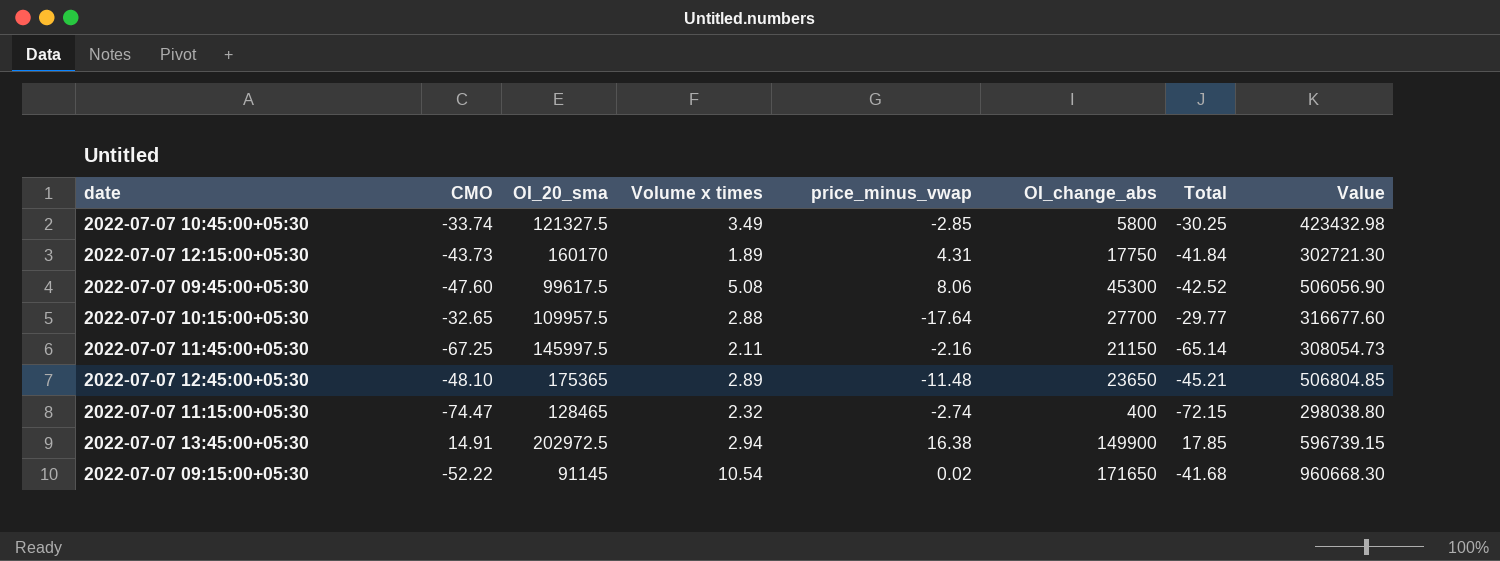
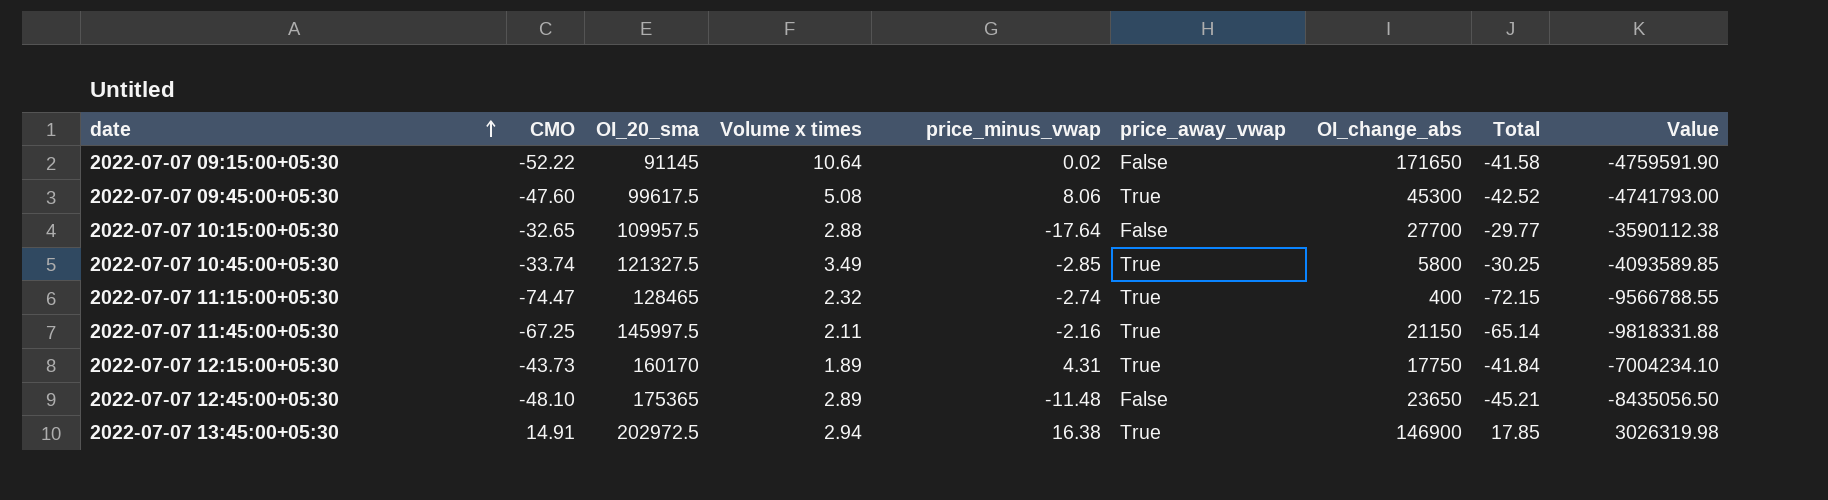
row order: none -> date ascending
column price_away_vwap | position: none -> 6
column Value | formula: [OI_20_sma] * [Volume x times] -> [CMO] * [OI_20_sma]
2022-07-07 09:15:00+05:30 | Volume x times: 10.54 -> 10.64
2022-07-07 09:15:00+05:30 | Total: -41.68 -> -41.58
2022-07-07 13:45:00+05:30 | OI_change_abs: 149900 -> 146900

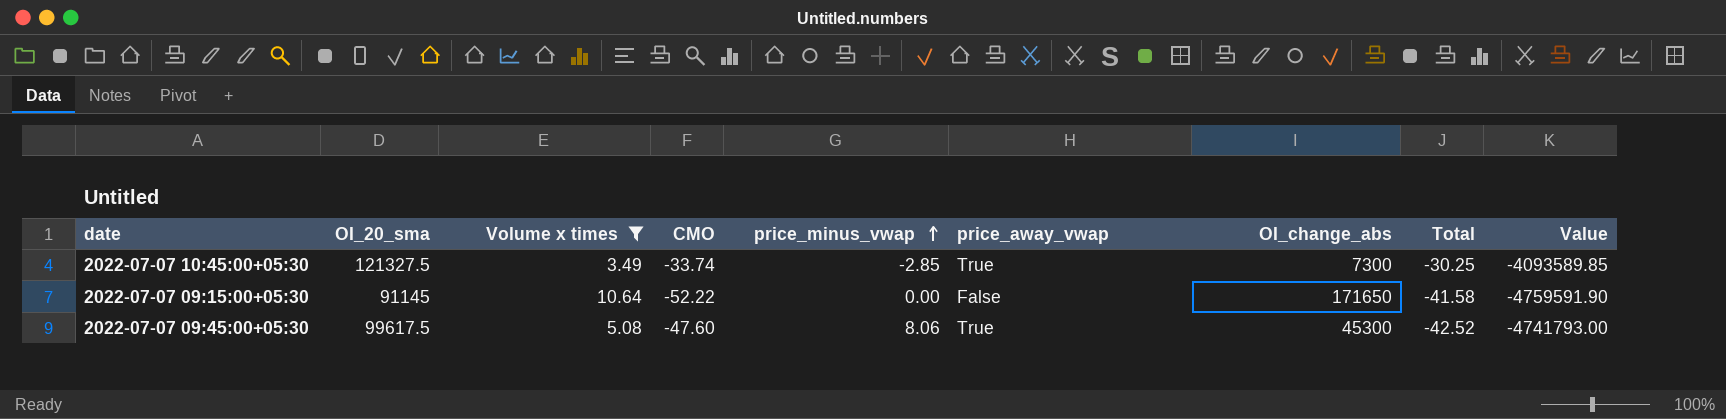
filter: none -> Volume x times >= 3.49
row order: date ascending -> price_minus_vwap ascending
column CMO | position: 2 -> 4
2022-07-07 10:45:00+05:30 | OI_change_abs: 5800 -> 7300
2022-07-07 09:15:00+05:30 | price_minus_vwap: 0.02 -> 0.00

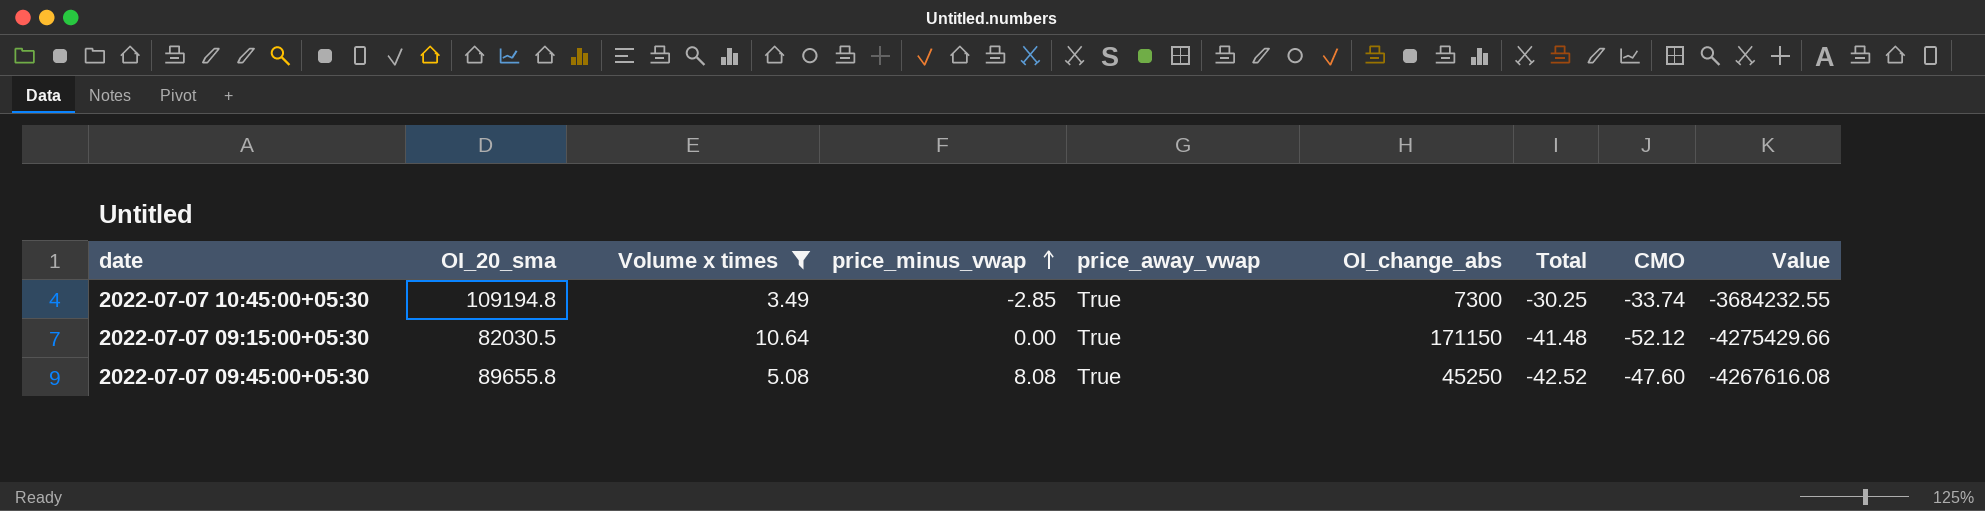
column CMO | position: 4 -> 8
2022-07-07 10:45:00+05:30 | OI_20_sma: 121327.5 -> 109194.8
2022-07-07 10:45:00+05:30 | Value: -4093589.85 -> -3684232.55
2022-07-07 09:15:00+05:30 | OI_20_sma: 91145 -> 82030.5
2022-07-07 09:15:00+05:30 | price_away_vwap: False -> True
2022-07-07 09:15:00+05:30 | OI_change_abs: 171650 -> 171150
2022-07-07 09:15:00+05:30 | Total: -41.58 -> -41.48
2022-07-07 09:15:00+05:30 | CMO: -52.22 -> -52.12
2022-07-07 09:15:00+05:30 | Value: -4759591.90 -> -4275429.66
2022-07-07 09:45:00+05:30 | OI_20_sma: 99617.5 -> 89655.8
2022-07-07 09:45:00+05:30 | price_minus_vwap: 8.06 -> 8.08
2022-07-07 09:45:00+05:30 | OI_change_abs: 45300 -> 45250
2022-07-07 09:45:00+05:30 | Value: -4741793.00 -> -4267616.08

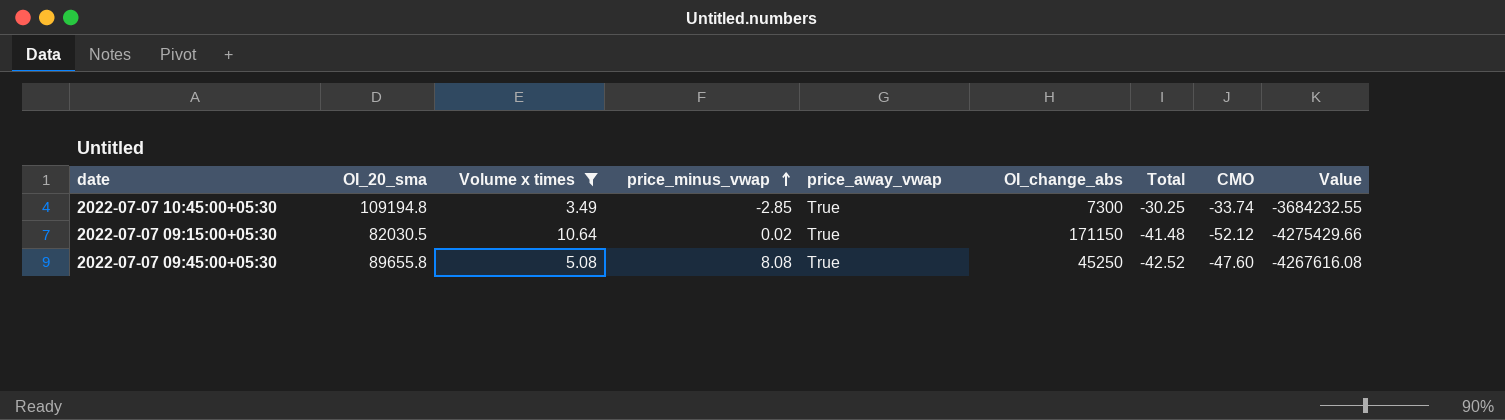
2022-07-07 09:15:00+05:30 | price_minus_vwap: 0.00 -> 0.02

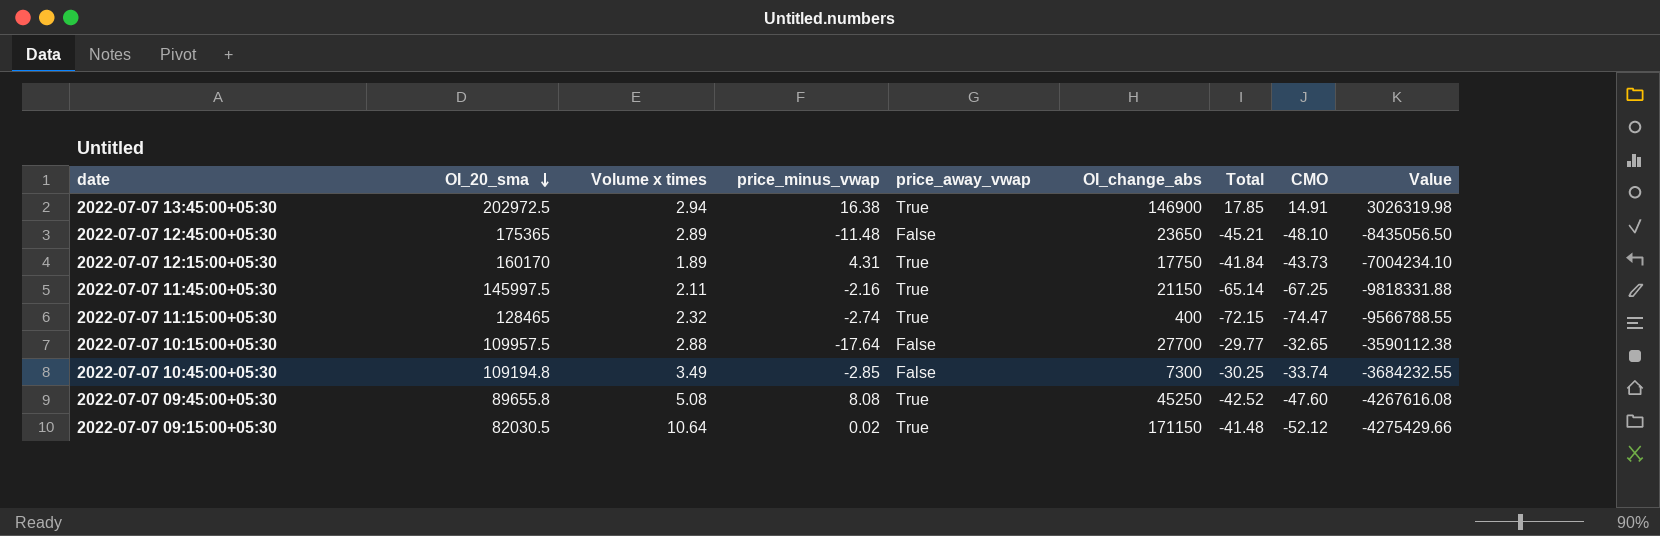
filter: Volume x times >= 3.49 -> none
row order: price_minus_vwap ascending -> OI_20_sma descending
2022-07-07 10:45:00+05:30 | price_away_vwap: True -> False

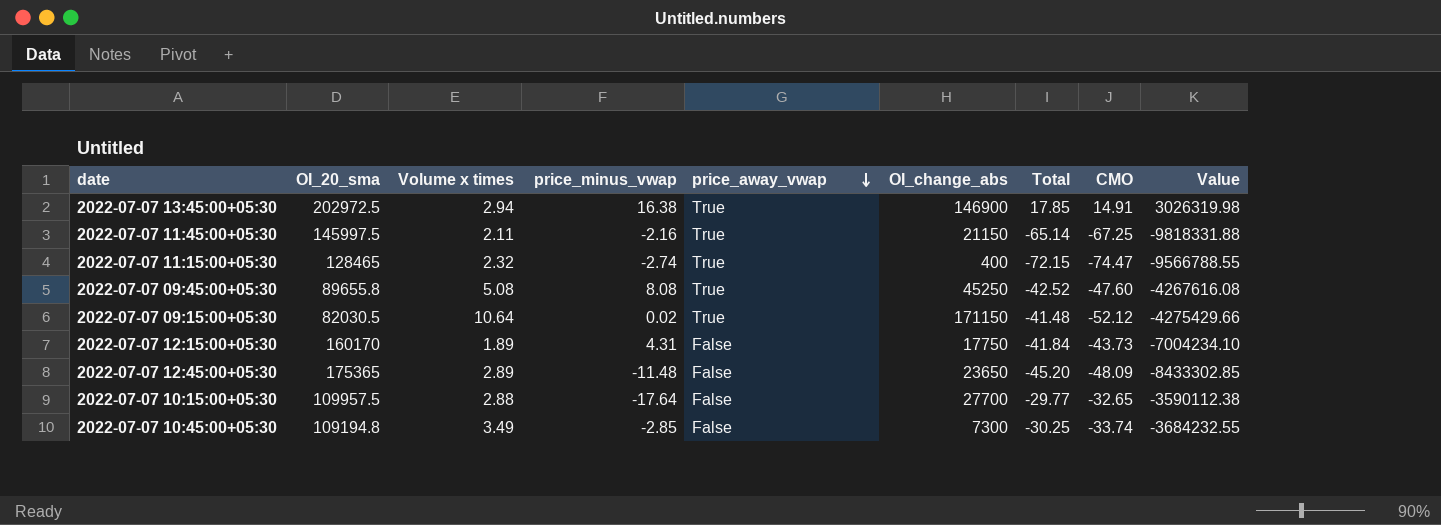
row order: OI_20_sma descending -> price_away_vwap descending
2022-07-07 12:15:00+05:30 | price_away_vwap: True -> False
2022-07-07 12:45:00+05:30 | Total: -45.21 -> -45.20
2022-07-07 12:45:00+05:30 | CMO: -48.10 -> -48.09
2022-07-07 12:45:00+05:30 | Value: -8435056.50 -> -8433302.85

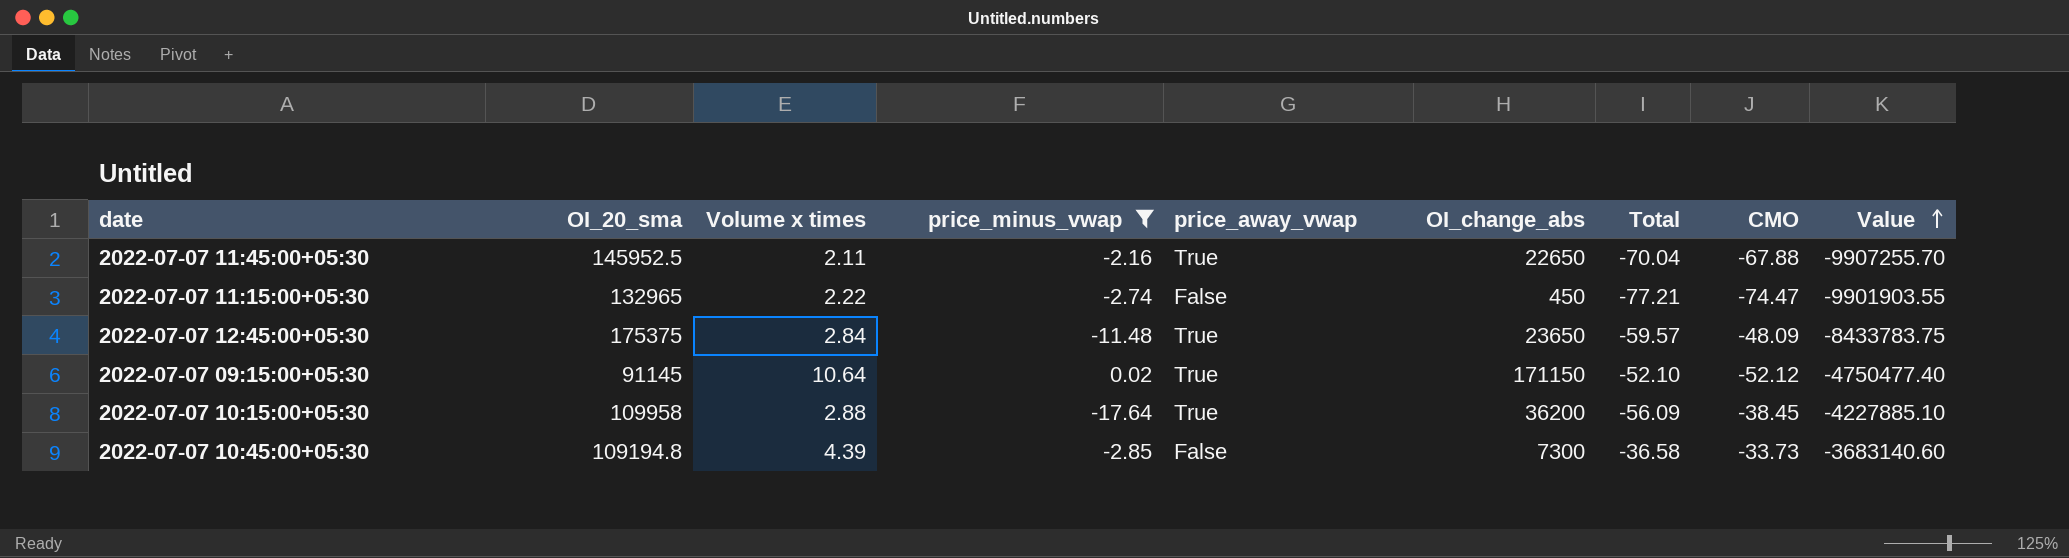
filter: none -> price_minus_vwap <= 0.02
row order: price_away_vwap descending -> Value ascending
column Total | formula: [Volume x times] + [CMO] -> [price_minus_vwap] + [CMO]
2022-07-07 11:45:00+05:30 | OI_20_sma: 145997.5 -> 145952.5
2022-07-07 11:45:00+05:30 | OI_change_abs: 21150 -> 22650
2022-07-07 11:45:00+05:30 | CMO: -67.25 -> -67.88
2022-07-07 11:45:00+05:30 | Value: -9818331.88 -> -9907255.70
2022-07-07 11:15:00+05:30 | OI_20_sma: 128465 -> 132965
2022-07-07 11:15:00+05:30 | Volume x times: 2.32 -> 2.22
2022-07-07 11:15:00+05:30 | price_away_vwap: True -> False
2022-07-07 11:15:00+05:30 | OI_change_abs: 400 -> 450
2022-07-07 11:15:00+05:30 | Value: -9566788.55 -> -9901903.55
2022-07-07 12:45:00+05:30 | OI_20_sma: 175365 -> 175375
2022-07-07 12:45:00+05:30 | Volume x times: 2.89 -> 2.84
2022-07-07 12:45:00+05:30 | price_away_vwap: False -> True
2022-07-07 12:45:00+05:30 | Value: -8433302.85 -> -8433783.75
2022-07-07 09:15:00+05:30 | OI_20_sma: 82030.5 -> 91145
2022-07-07 09:15:00+05:30 | Value: -4275429.66 -> -4750477.40
2022-07-07 10:15:00+05:30 | OI_20_sma: 109957.5 -> 109958
2022-07-07 10:15:00+05:30 | price_away_vwap: False -> True
2022-07-07 10:15:00+05:30 | OI_change_abs: 27700 -> 36200
2022-07-07 10:15:00+05:30 | CMO: -32.65 -> -38.45
2022-07-07 10:15:00+05:30 | Value: -3590112.38 -> -4227885.10
2022-07-07 10:45:00+05:30 | Volume x times: 3.49 -> 4.39
2022-07-07 10:45:00+05:30 | CMO: -33.74 -> -33.73
2022-07-07 10:45:00+05:30 | Value: -3684232.55 -> -3683140.60

